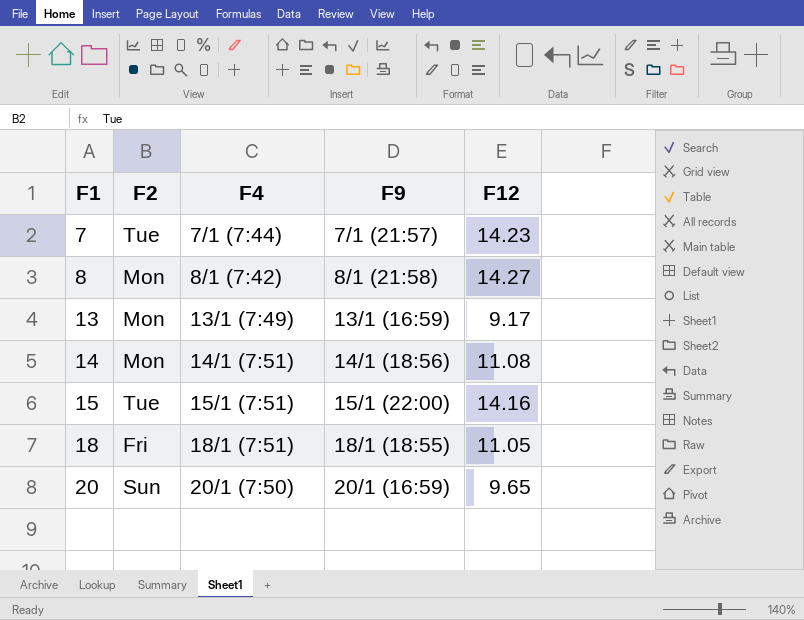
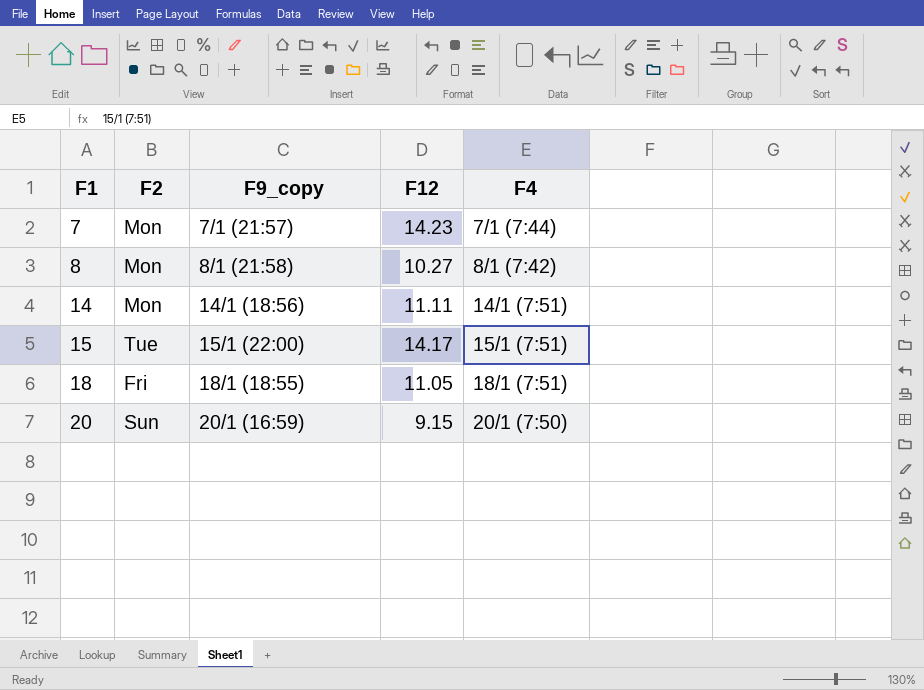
column name: F9 -> F9_copy
column F4 | position: 3 -> 5
row 13: Mon | 13/1 (7:49) | 13/1 (16:59) | 9.17 -> none
7 | F2: Tue -> Mon
8 | F12: 14.27 -> 10.27
14 | F12: 11.08 -> 11.11
15 | F12: 14.16 -> 14.17
20 | F12: 9.65 -> 9.15

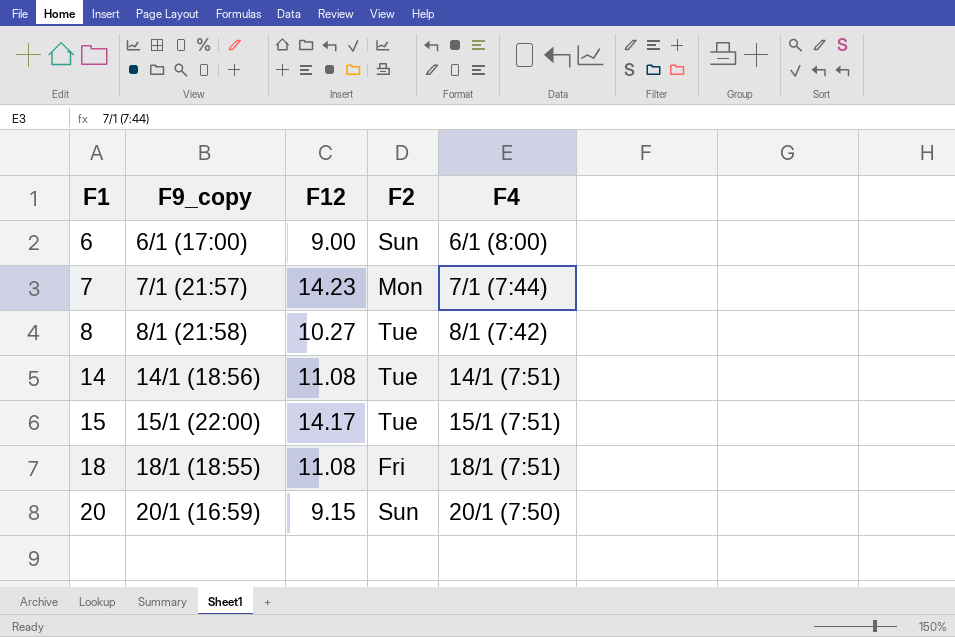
column F2 | position: 2 -> 4
row 6: none -> 6/1 (17:00) | 9.00 | Sun | 6/1 (8:00)
8 | F2: Mon -> Tue
14 | F12: 11.11 -> 11.08
14 | F2: Mon -> Tue
18 | F12: 11.05 -> 11.08

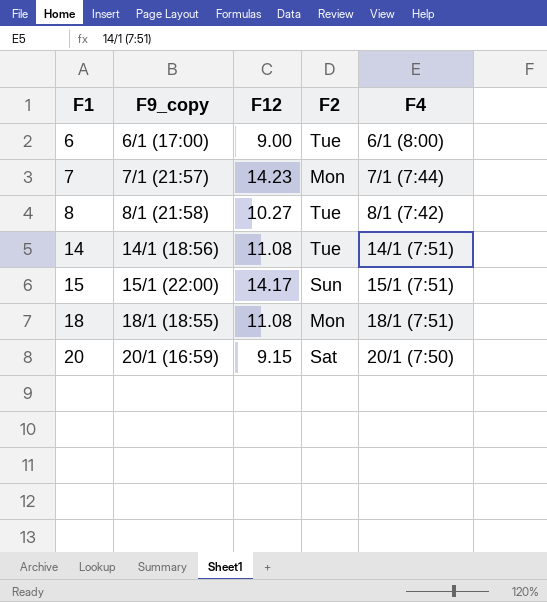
6 | F2: Sun -> Tue
15 | F2: Tue -> Sun
18 | F2: Fri -> Mon
20 | F2: Sun -> Sat

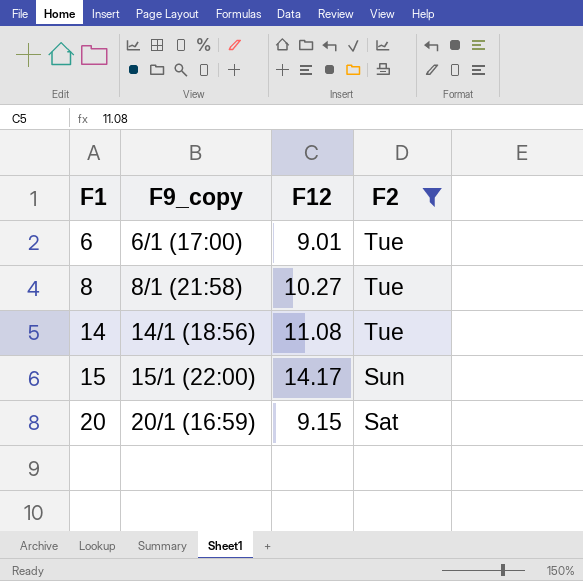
filter: none -> F2 != Mon
column F4 | position: 5 -> none
6 | F12: 9.00 -> 9.01

